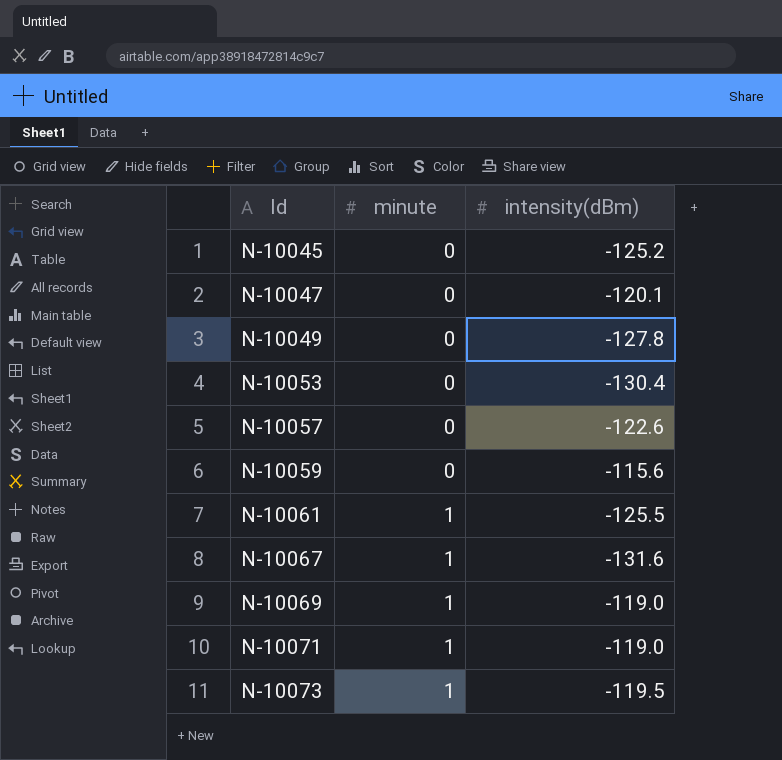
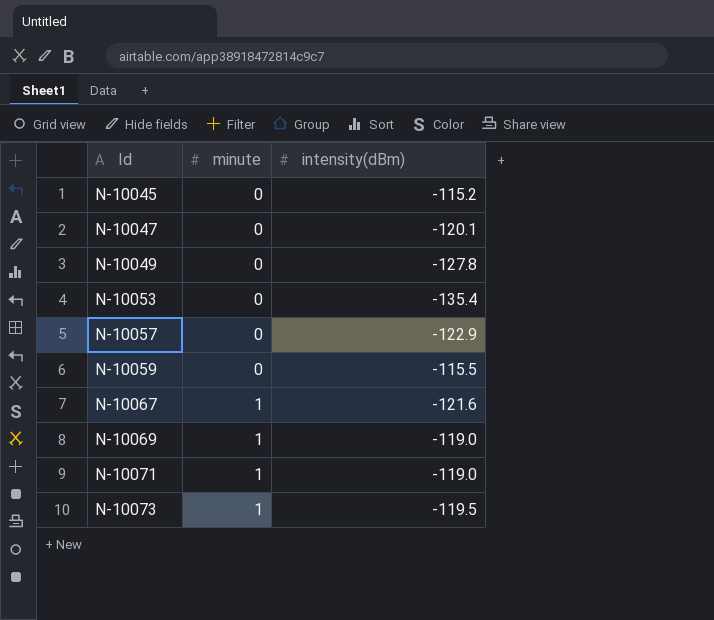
row N-10061: 1 | -125.5 -> none
N-10045 | intensity(dBm): -125.2 -> -115.2
N-10053 | intensity(dBm): -130.4 -> -135.4
N-10057 | intensity(dBm): -122.6 -> -122.9
N-10059 | intensity(dBm): -115.6 -> -115.5
N-10067 | intensity(dBm): -131.6 -> -121.6

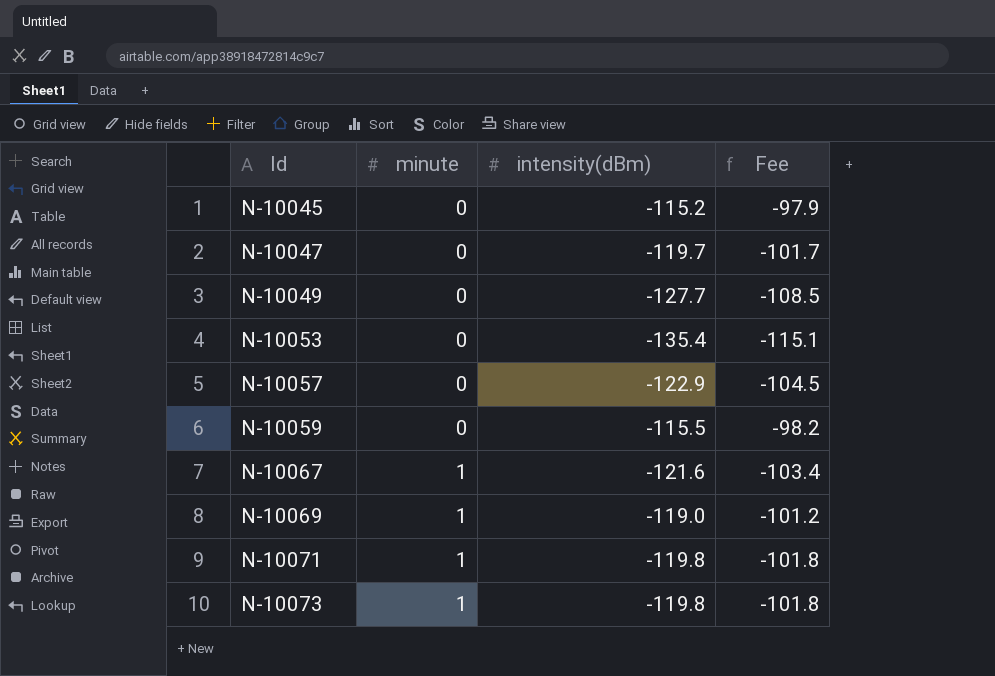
column Fee | formula: none -> [intensity(dBm)] * 0.85
N-10047 | intensity(dBm): -120.1 -> -119.7
N-10049 | intensity(dBm): -127.8 -> -127.7
N-10071 | intensity(dBm): -119.0 -> -119.8
N-10073 | intensity(dBm): -119.5 -> -119.8

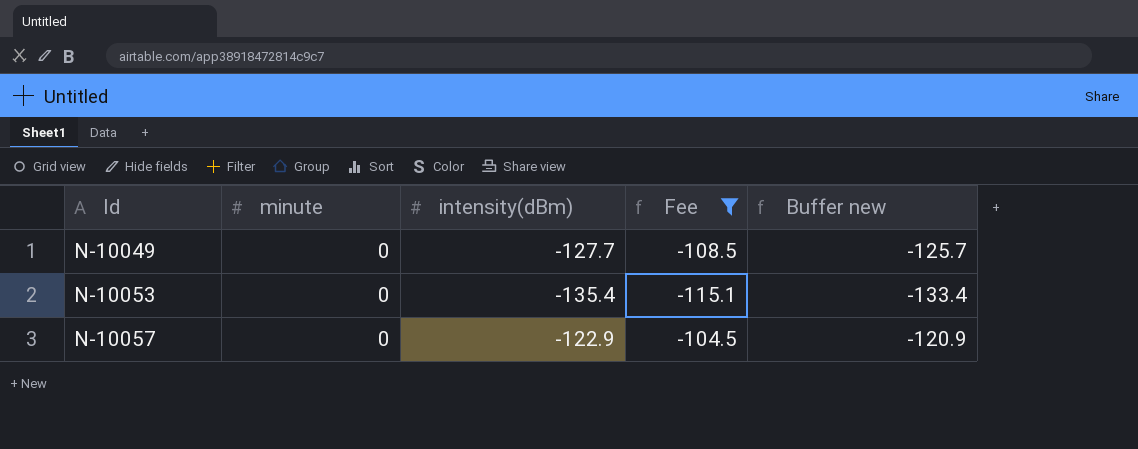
filter: none -> Fee <= -104.5
column Buffer new | formula: none -> [intensity(dBm)] + 2

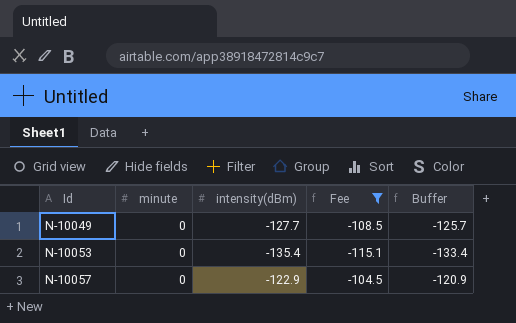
column name: Buffer new -> Buffer

